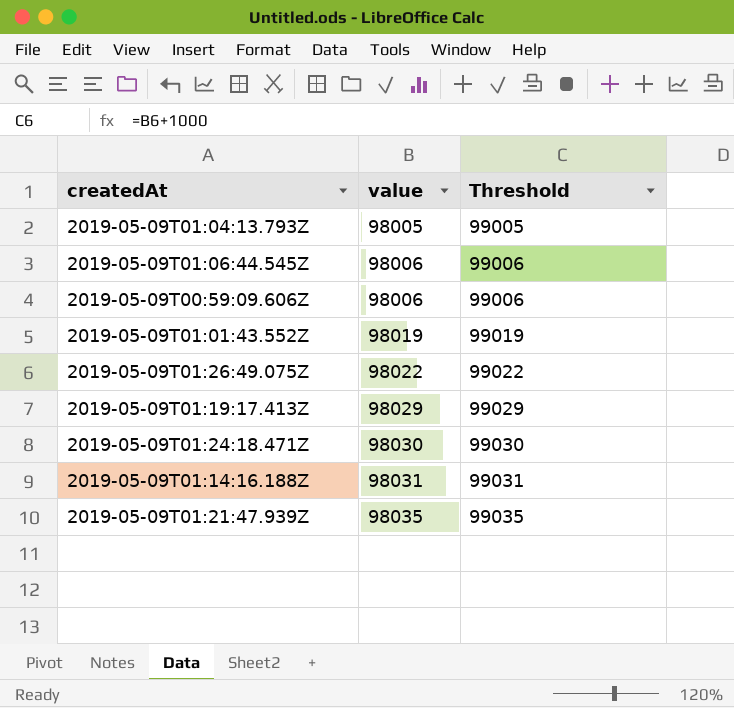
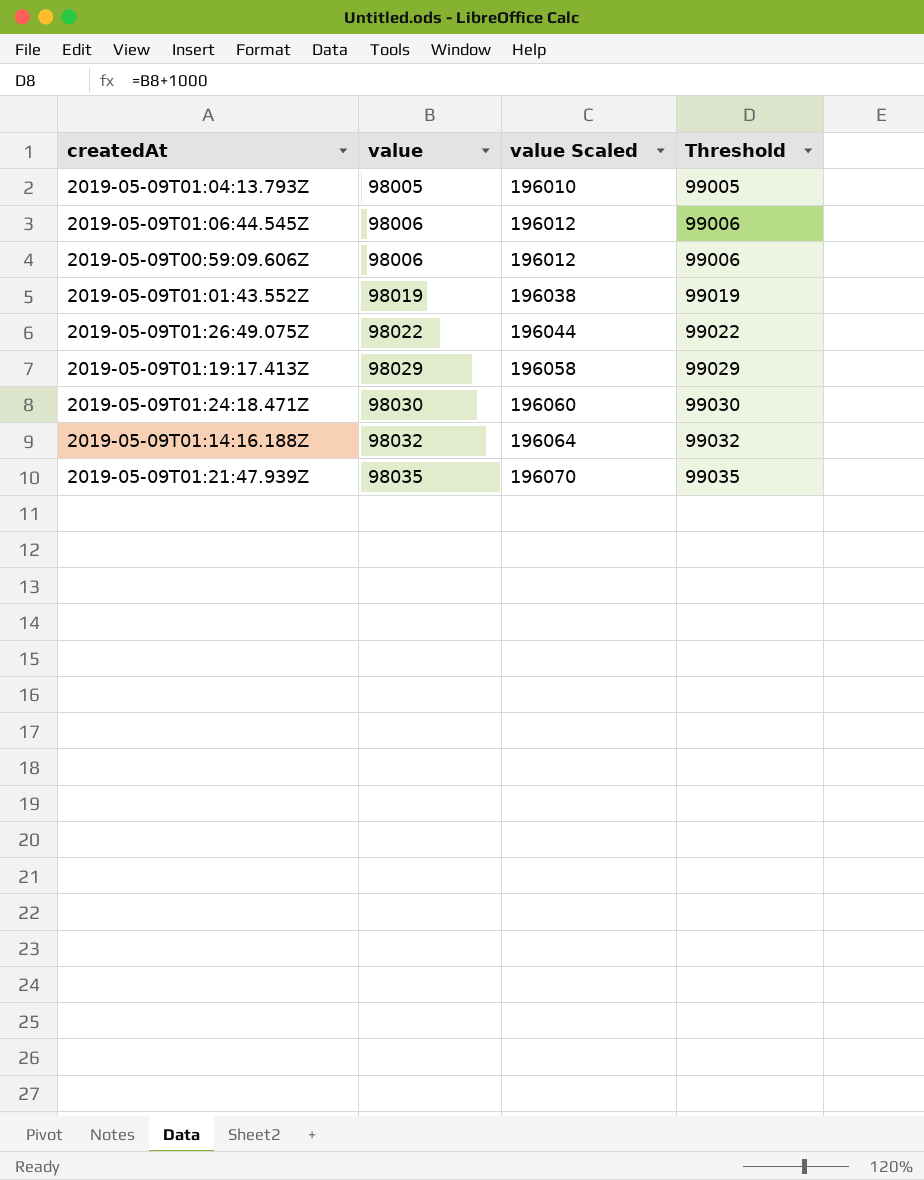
column value Scaled | formula: none -> [value] * 2
2019-05-09T01:14:16.188Z | value: 98031 -> 98032
2019-05-09T01:14:16.188Z | Threshold: 99031 -> 99032

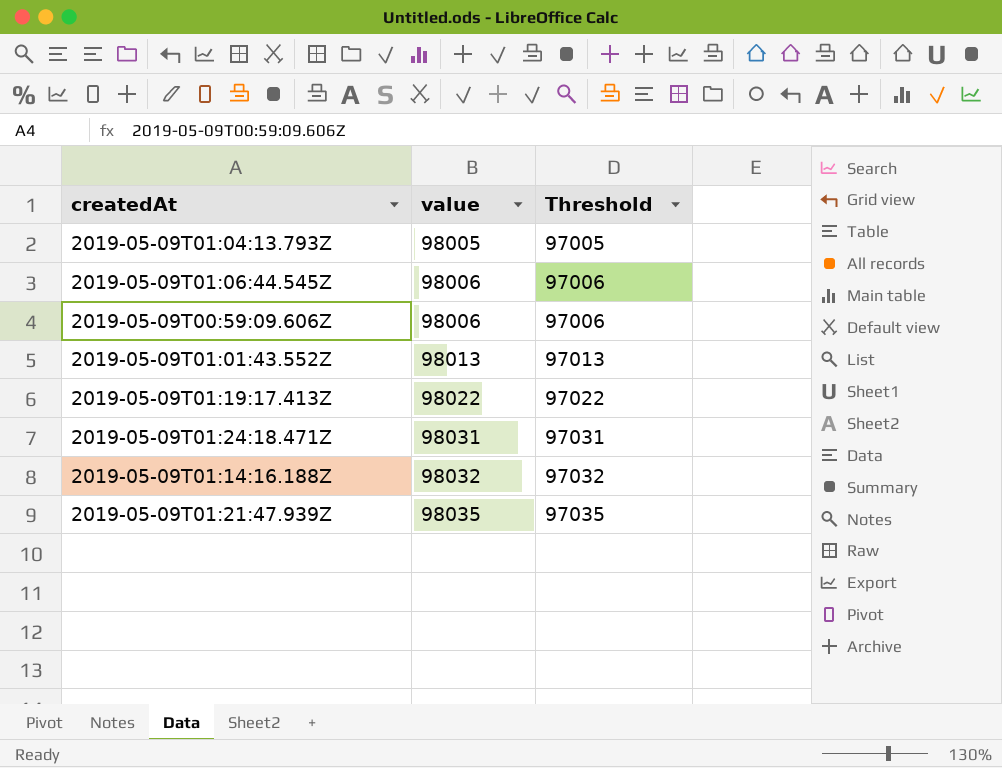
column value Scaled | formula: [value] * 2 -> none
column Threshold | formula: [value] + 1000 -> [value] - 1000
row 2019-05-09T01:26:49.075Z: 98022 | 196044 | 99022 -> none
2019-05-09T01:01:43.552Z | value: 98019 -> 98013
2019-05-09T01:19:17.413Z | value: 98029 -> 98022
2019-05-09T01:24:18.471Z | value: 98030 -> 98031

